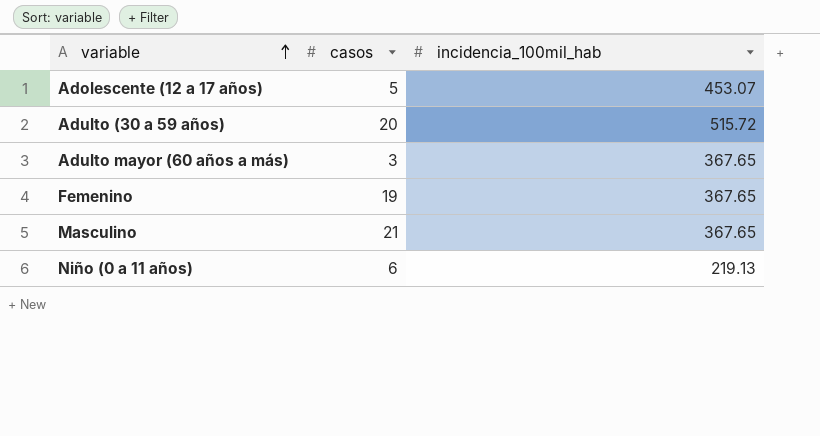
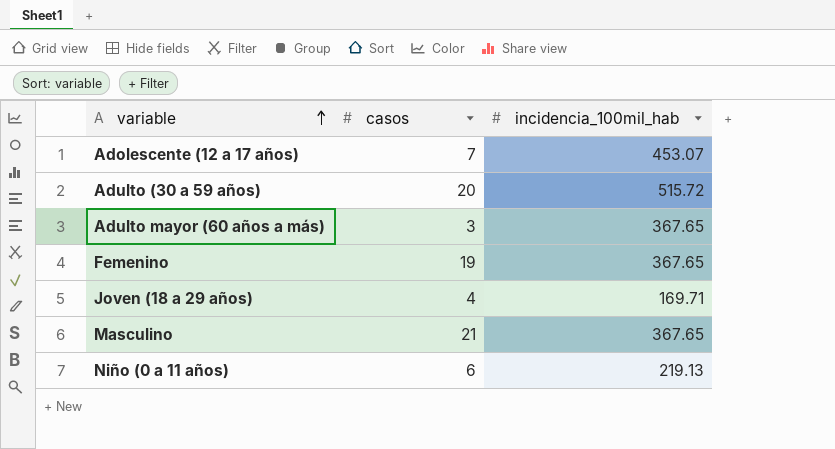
Adolescente (12 a 17 años) | casos: 5 -> 7
row Joven (18 a 29 años): none -> 4 | 169.71

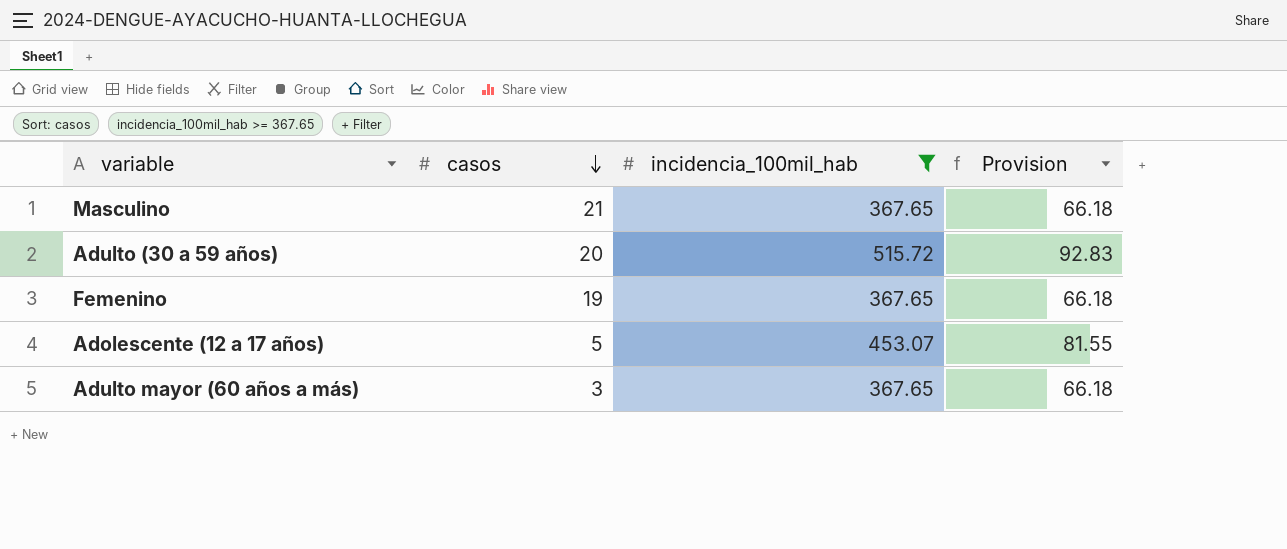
filter: none -> incidencia_100mil_hab >= 367.65
row order: variable ascending -> casos descending
column Provision | formula: none -> [incidencia_100mil_hab] * 0.18
Adolescente (12 a 17 años) | casos: 7 -> 5

